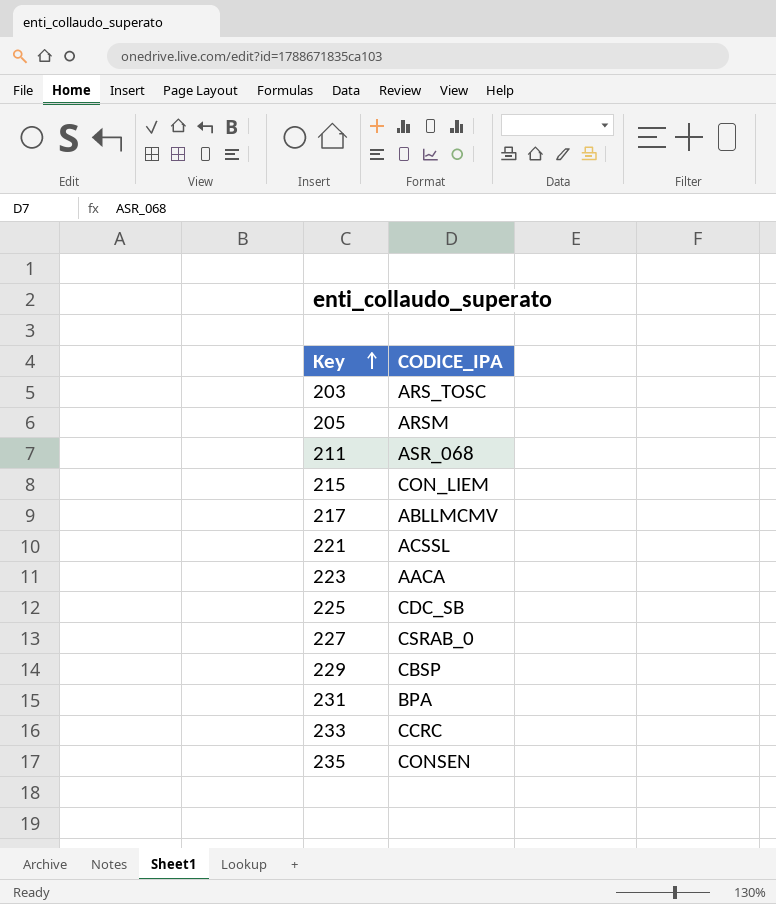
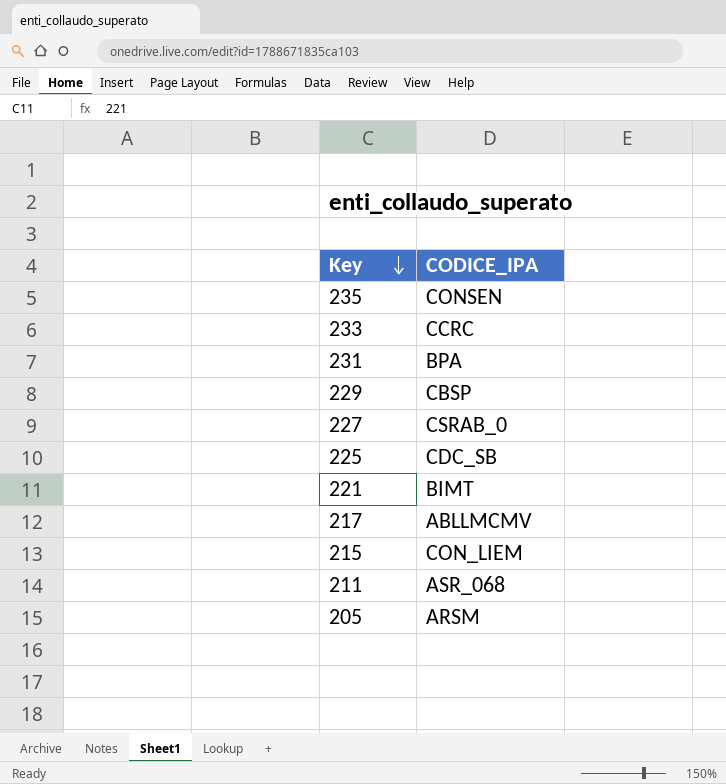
row order: Key ascending -> Key descending
row 203: ARS_TOSC -> none
row 223: AACA -> none
221 | CODICE_IPA: ACSSL -> BIMT

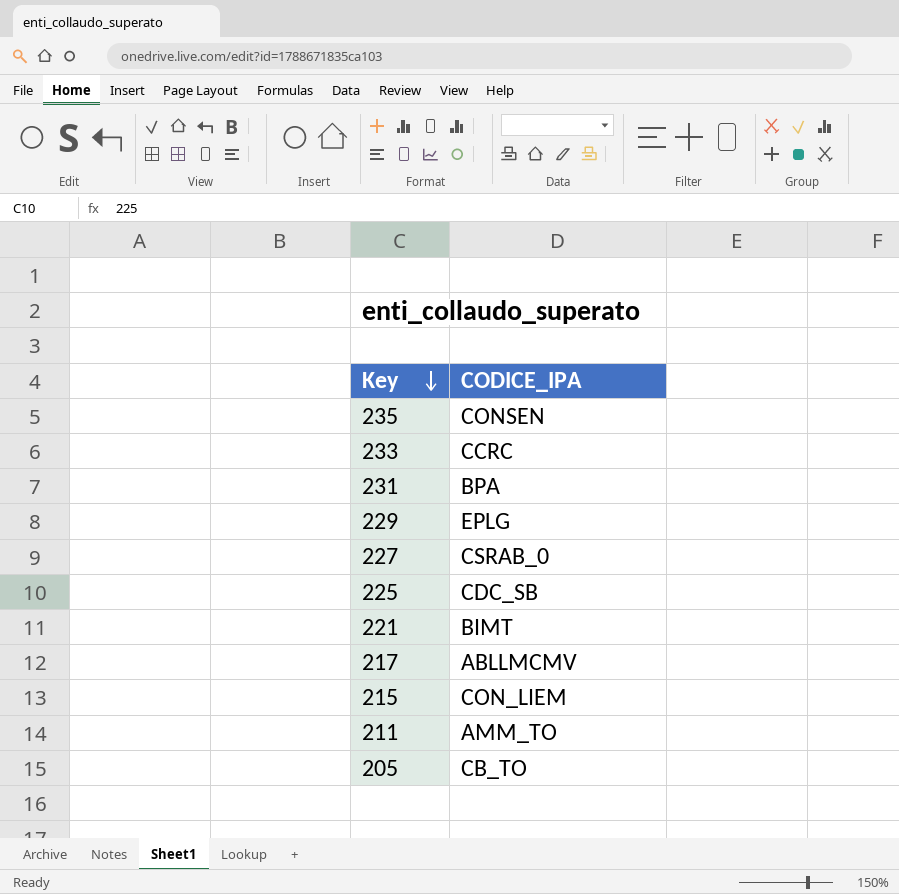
229 | CODICE_IPA: CBSP -> EPLG
211 | CODICE_IPA: ASR_068 -> AMM_TO
205 | CODICE_IPA: ARSM -> CB_TO

